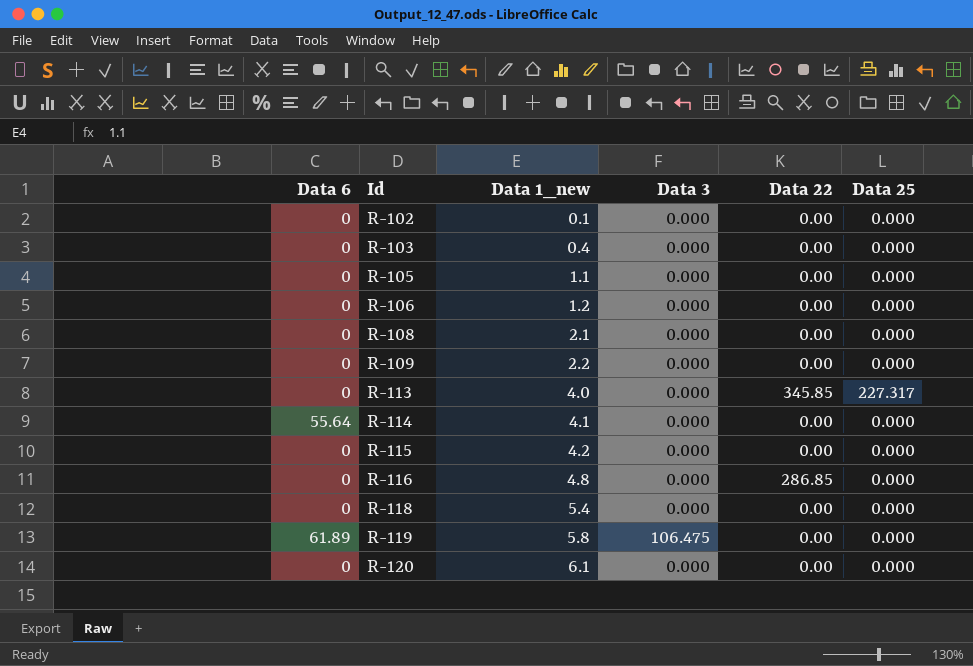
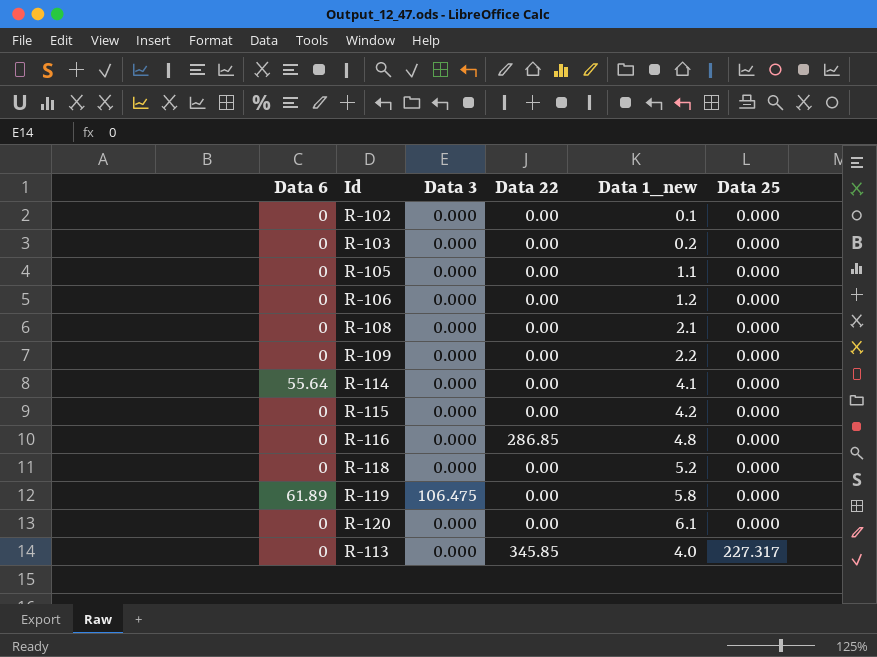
row order: Id ascending -> Data 25 ascending
column Data 1_new | position: 3 -> 5
R-103 | Data 1_new: 0.4 -> 0.2
R-118 | Data 1_new: 5.4 -> 5.2

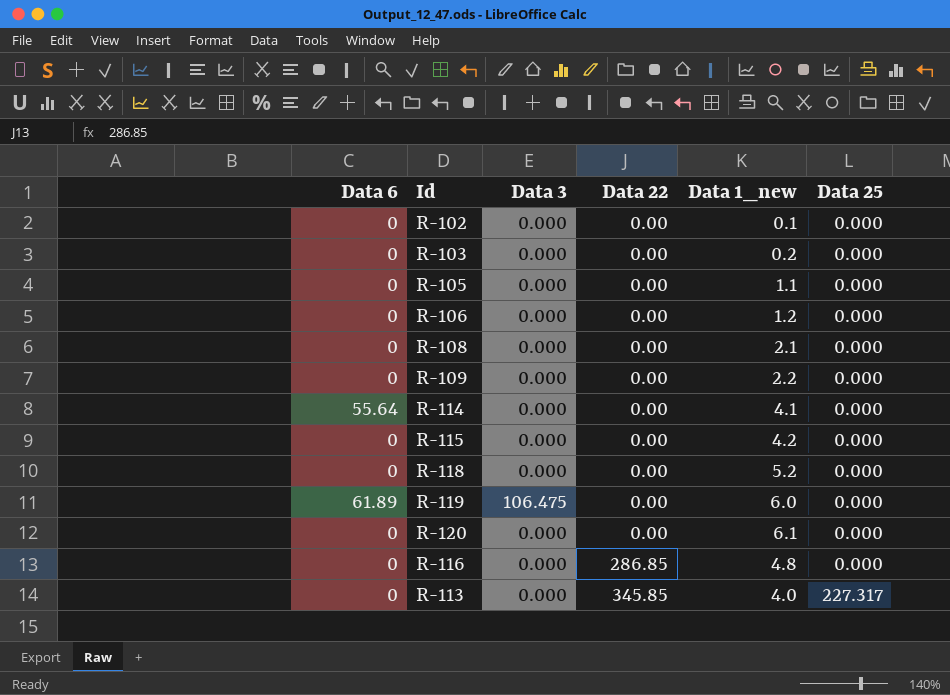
row order: Data 25 ascending -> Data 22 ascending
R-119 | Data 1_new: 5.8 -> 6.0

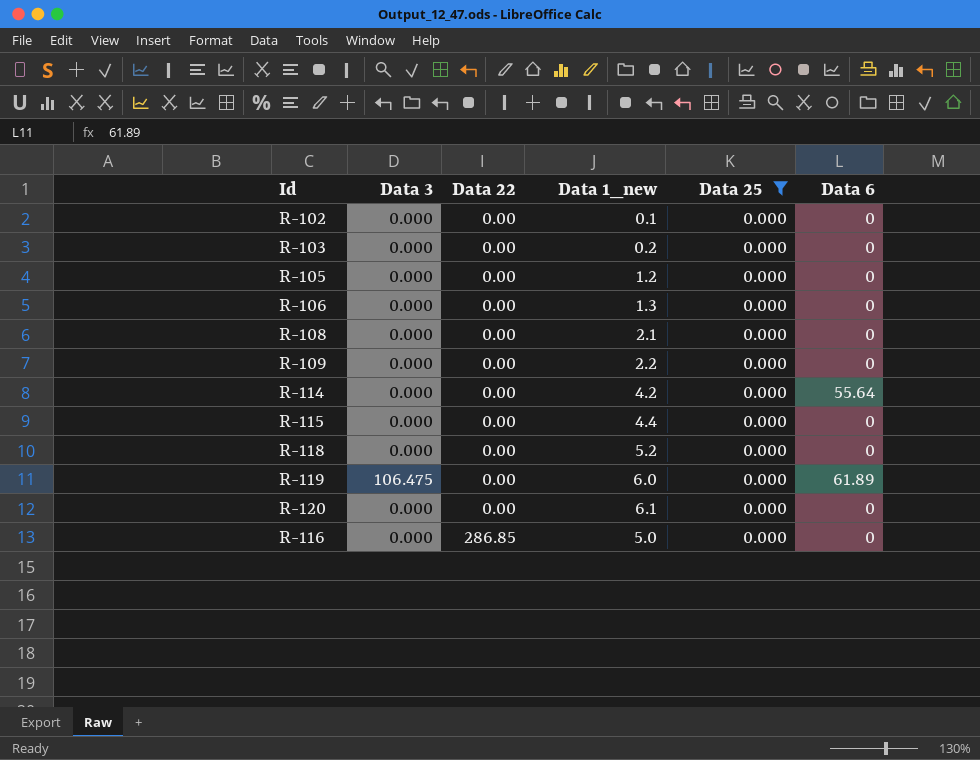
filter: none -> Data 25 = 0.000
column Data 6 | position: 1 -> 6
R-105 | Data 1_new: 1.1 -> 1.2
R-106 | Data 1_new: 1.2 -> 1.3
R-114 | Data 1_new: 4.1 -> 4.2
R-115 | Data 1_new: 4.2 -> 4.4
R-116 | Data 1_new: 4.8 -> 5.0

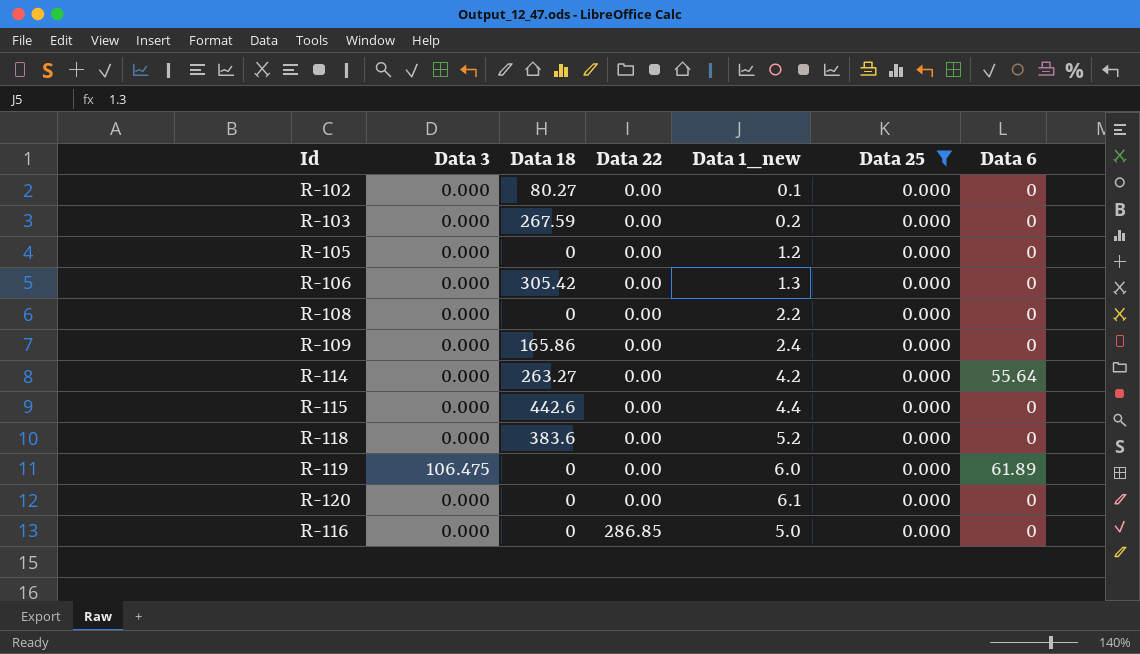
column Data 18 | position: none -> 3
R-108 | Data 1_new: 2.1 -> 2.2
R-109 | Data 1_new: 2.2 -> 2.4

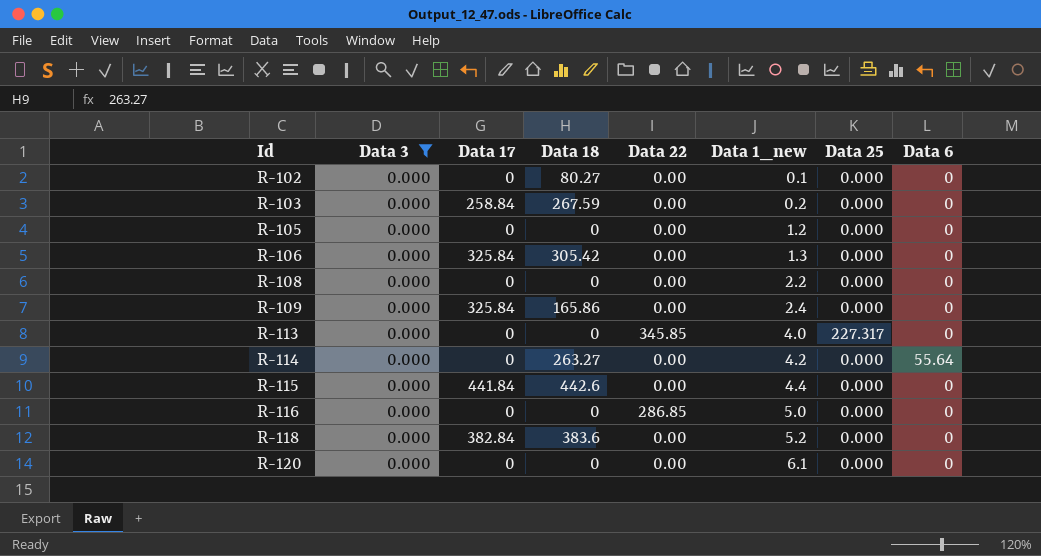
filter: Data 25 = 0.000 -> Data 3 = 0.000
row order: Data 22 ascending -> Id ascending
column Data 17 | position: none -> 3

